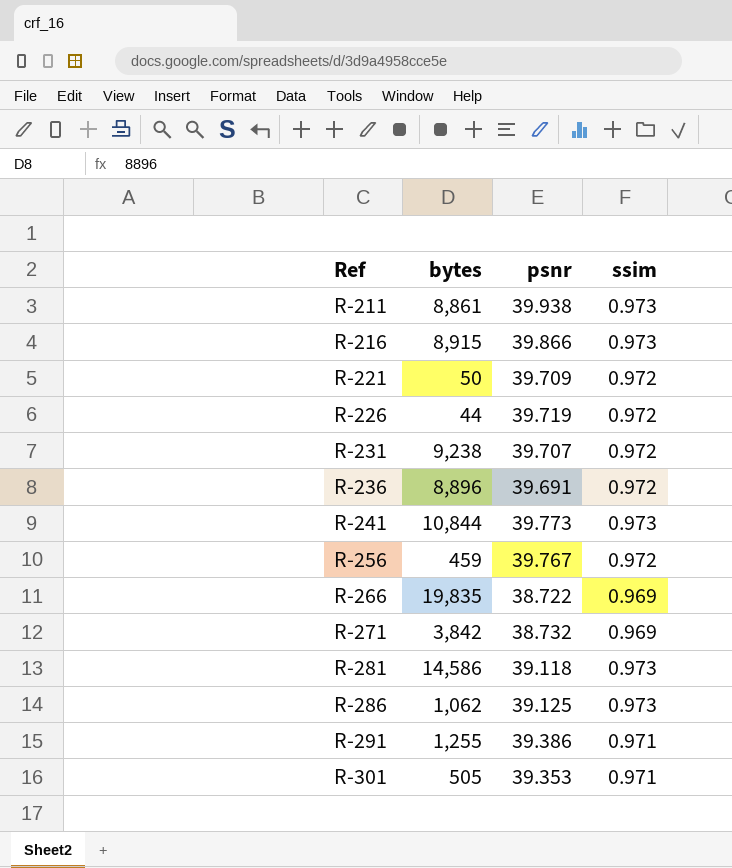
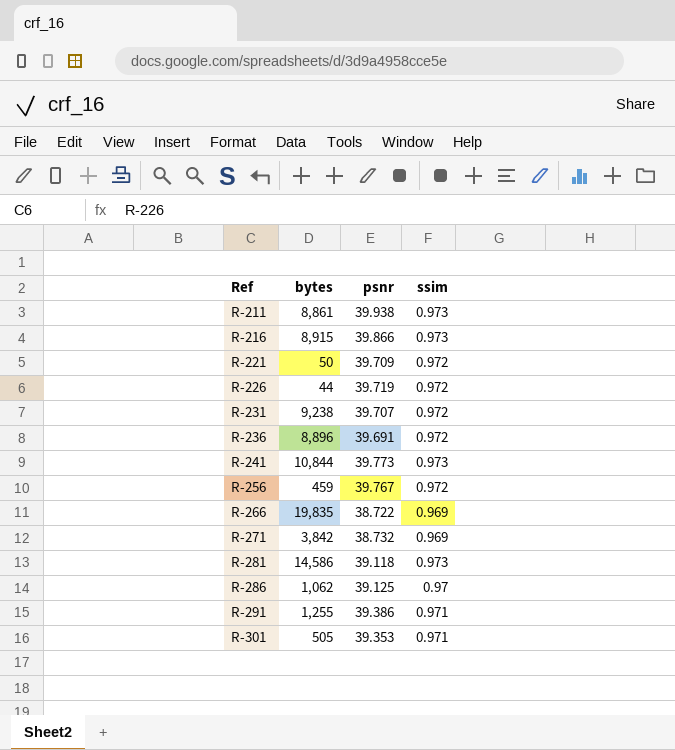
R-286 | ssim: 0.973 -> 0.97

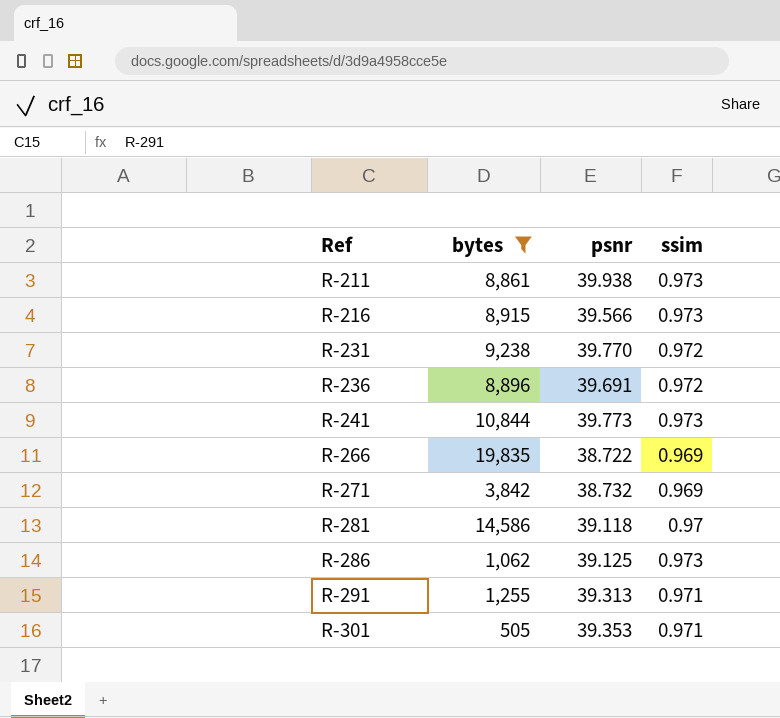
filter: none -> bytes >= 505
R-216 | psnr: 39.866 -> 39.566
R-231 | psnr: 39.707 -> 39.770
R-281 | ssim: 0.973 -> 0.97
R-286 | ssim: 0.97 -> 0.973
R-291 | psnr: 39.386 -> 39.313

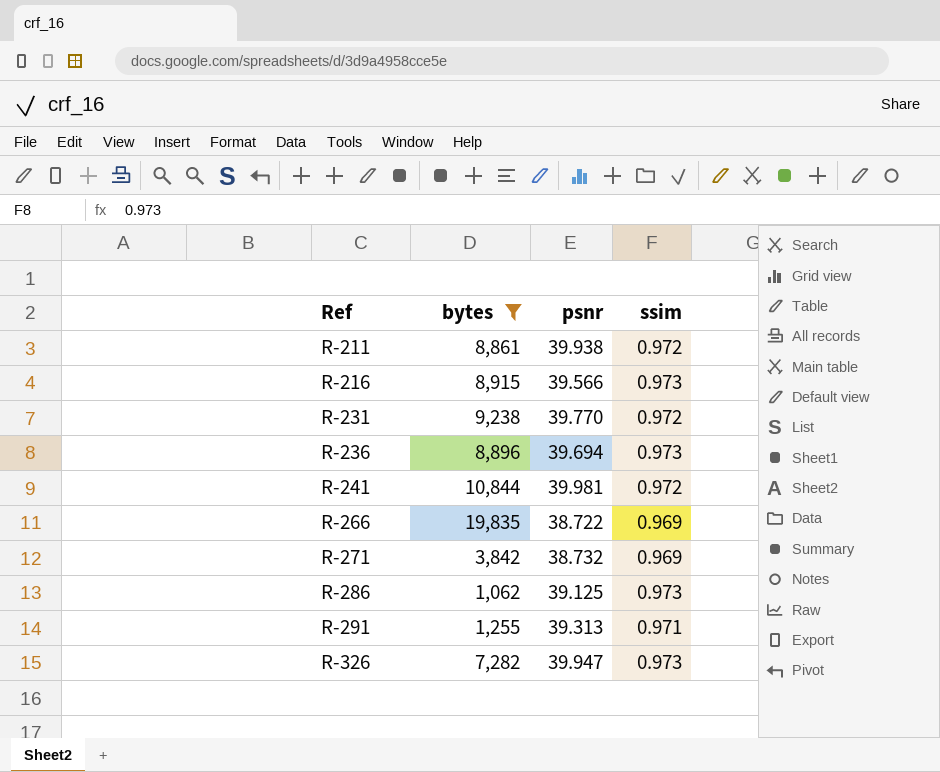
row R-281: 14,586 | 39.118 | 0.97 -> none
row R-301: 505 | 39.353 | 0.971 -> none
R-211 | ssim: 0.973 -> 0.972
R-236 | psnr: 39.691 -> 39.694
R-236 | ssim: 0.972 -> 0.973
R-241 | psnr: 39.773 -> 39.981
R-241 | ssim: 0.973 -> 0.972
row R-326: none -> 7,282 | 39.947 | 0.973

